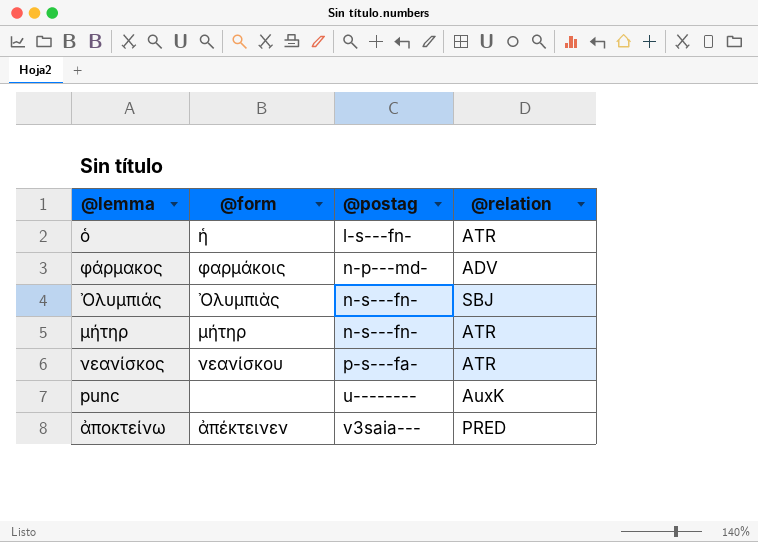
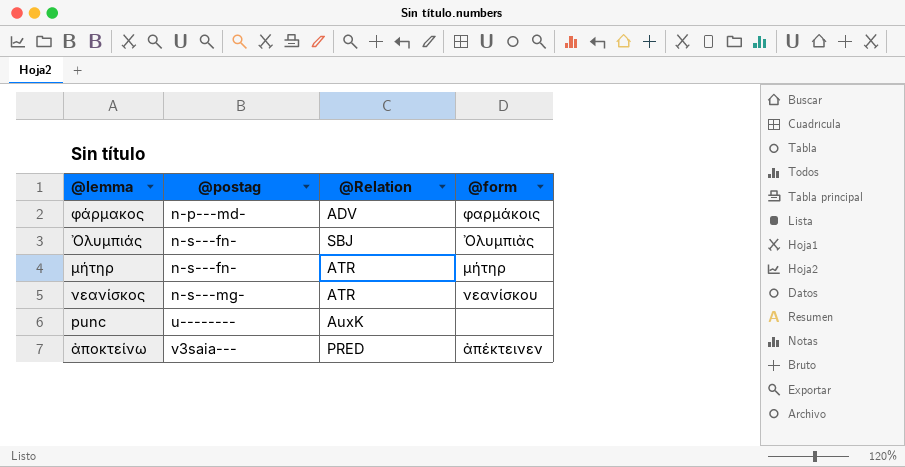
column name: @relation -> @Relation
column @form | position: 2 -> 4
row ὁ: ἡ | l-s---fn- | ATR -> none
νεανίσκος | @postag: p-s---fa- -> n-s---mg-

